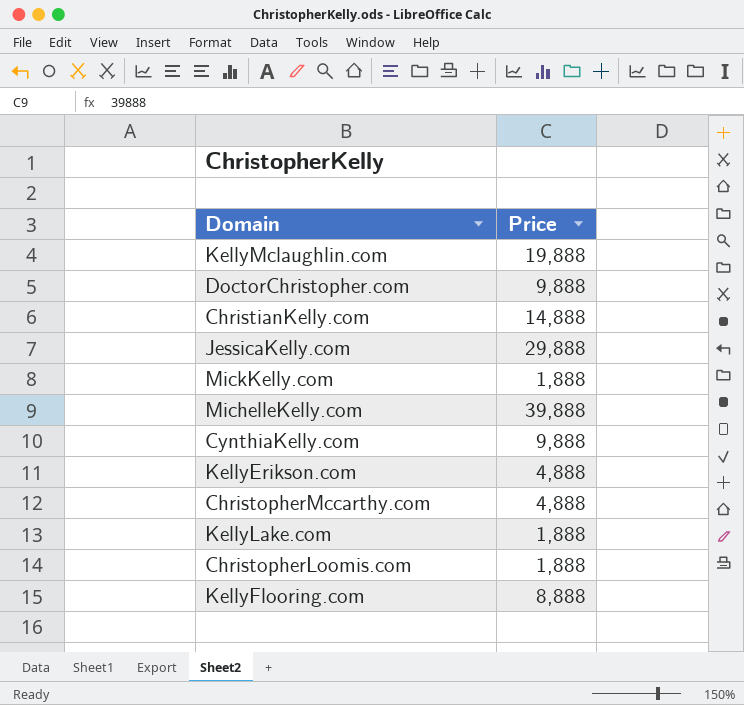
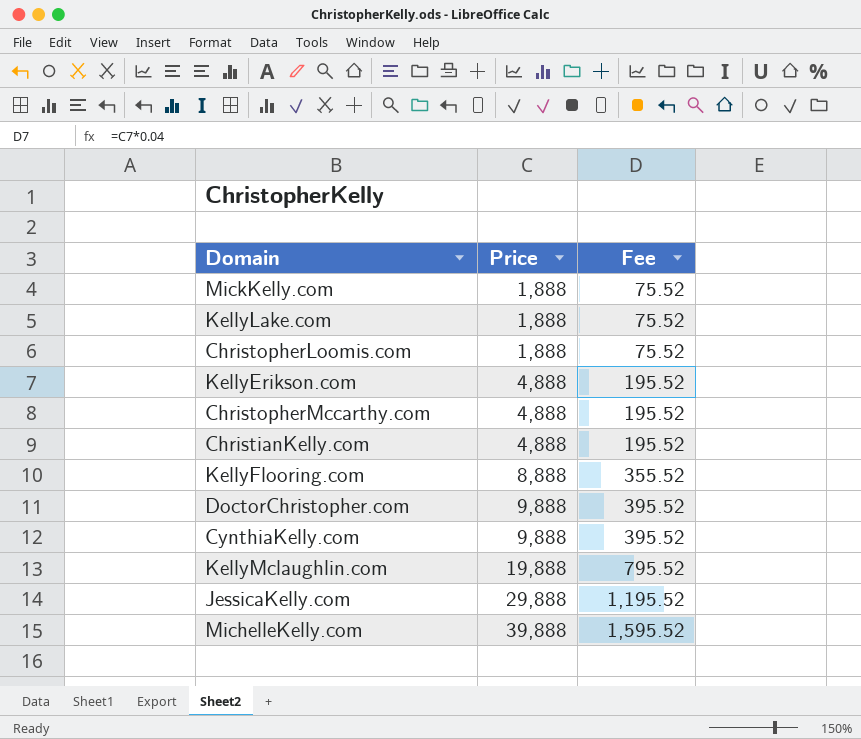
row order: none -> Price ascending
column Fee | formula: none -> [Price] * 0.04
ChristianKelly.com | Price: 14,888 -> 4,888

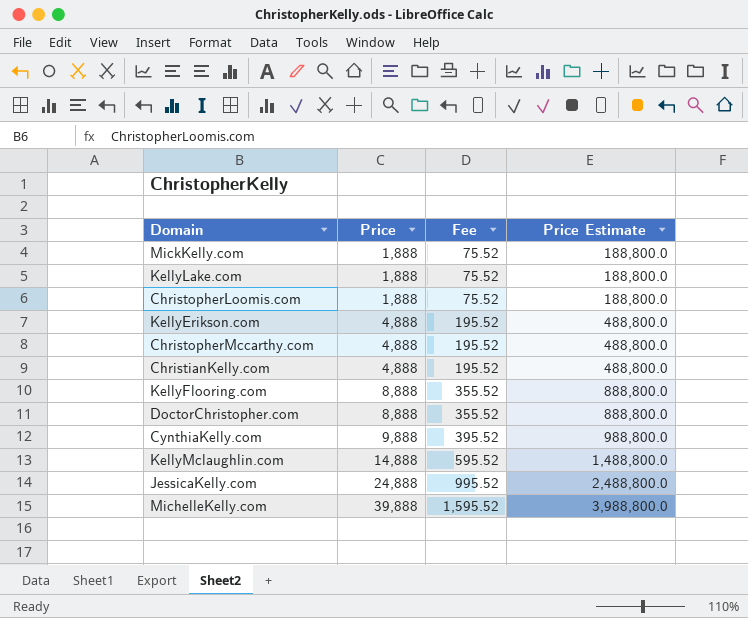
column Price Estimate | formula: none -> [Price] * 100
DoctorChristopher.com | Price: 9,888 -> 8,888
DoctorChristopher.com | Fee: 395.52 -> 355.52
KellyMclaughlin.com | Price: 19,888 -> 14,888
KellyMclaughlin.com | Fee: 795.52 -> 595.52
JessicaKelly.com | Price: 29,888 -> 24,888
JessicaKelly.com | Fee: 1,195.52 -> 995.52

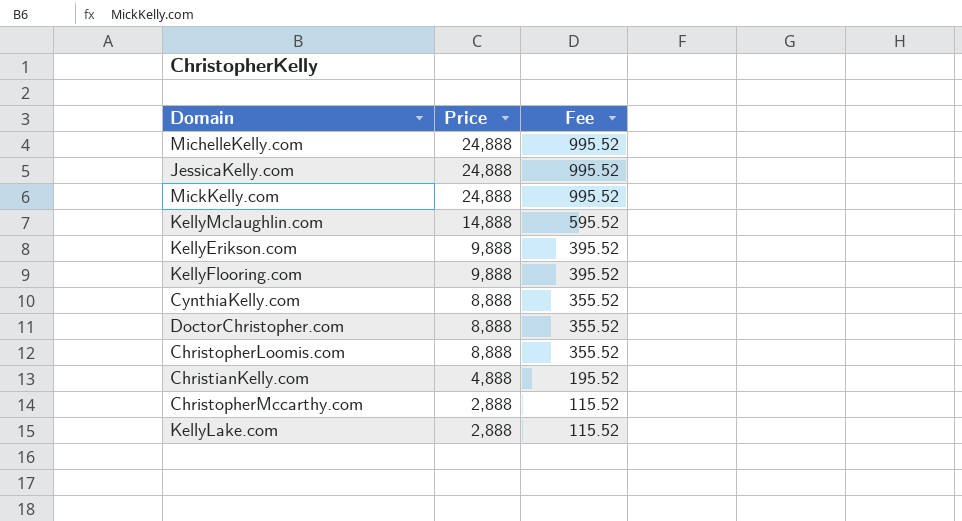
row order: Price ascending -> Price descending
column Price Estimate | formula: [Price] * 100 -> none
MichelleKelly.com | Price: 39,888 -> 24,888
MichelleKelly.com | Fee: 1,595.52 -> 995.52
MickKelly.com | Price: 1,888 -> 24,888
MickKelly.com | Fee: 75.52 -> 995.52
KellyErikson.com | Price: 4,888 -> 9,888
KellyErikson.com | Fee: 195.52 -> 395.52
KellyFlooring.com | Price: 8,888 -> 9,888
KellyFlooring.com | Fee: 355.52 -> 395.52
CynthiaKelly.com | Price: 9,888 -> 8,888
CynthiaKelly.com | Fee: 395.52 -> 355.52
ChristopherLoomis.com | Price: 1,888 -> 8,888
ChristopherLoomis.com | Fee: 75.52 -> 355.52
ChristopherMccarthy.com | Price: 4,888 -> 2,888
ChristopherMccarthy.com | Fee: 195.52 -> 115.52
KellyLake.com | Price: 1,888 -> 2,888
KellyLake.com | Fee: 75.52 -> 115.52

